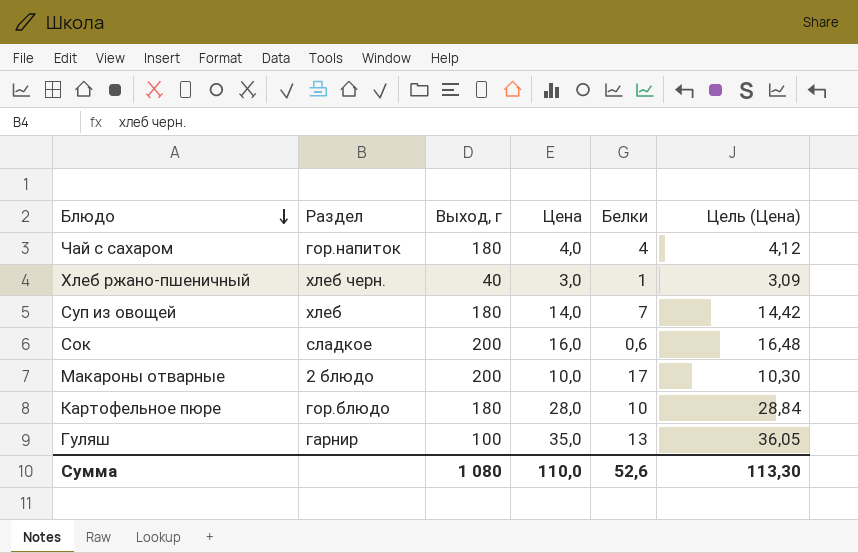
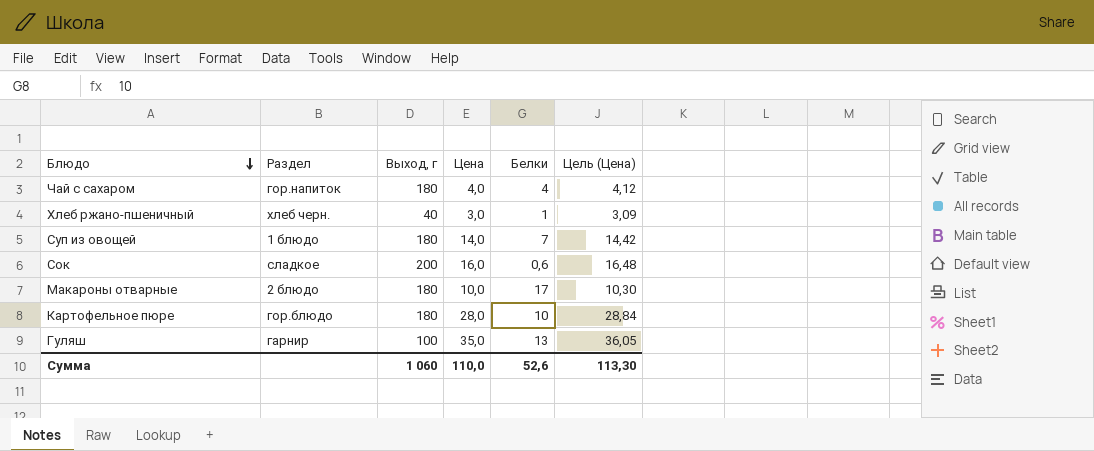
Суп из овощей | Раздел: хлеб -> 1 блюдо
Макароны отварные | Выход, г: 200 -> 180
Сумма | Выход, г: 1 080 -> 1 060

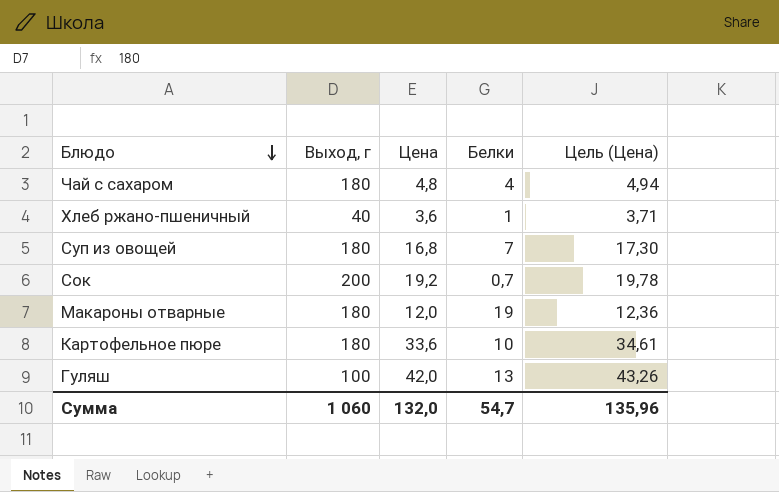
column Раздел | position: 2 -> none
Чай с сахаром | Цена: 4,0 -> 4,8
Чай с сахаром | Цель (Цена): 4,12 -> 4,94
Хлеб ржано-пшеничный | Цена: 3,0 -> 3,6
Хлеб ржано-пшеничный | Цель (Цена): 3,09 -> 3,71
Суп из овощей | Цена: 14,0 -> 16,8
Суп из овощей | Цель (Цена): 14,42 -> 17,30
Сок | Цена: 16,0 -> 19,2
Сок | Белки: 0,6 -> 0,7
Сок | Цель (Цена): 16,48 -> 19,78
Макароны отварные | Цена: 10,0 -> 12,0
Макароны отварные | Белки: 17 -> 19
Макароны отварные | Цель (Цена): 10,30 -> 12,36
Картофельное пюре | Цена: 28,0 -> 33,6
Картофельное пюре | Цель (Цена): 28,84 -> 34,61
Гуляш | Цена: 35,0 -> 42,0
Гуляш | Цель (Цена): 36,05 -> 43,26
Сумма | Цена: 110,0 -> 132,0
Сумма | Белки: 52,6 -> 54,7
Сумма | Цель (Цена): 113,30 -> 135,96

